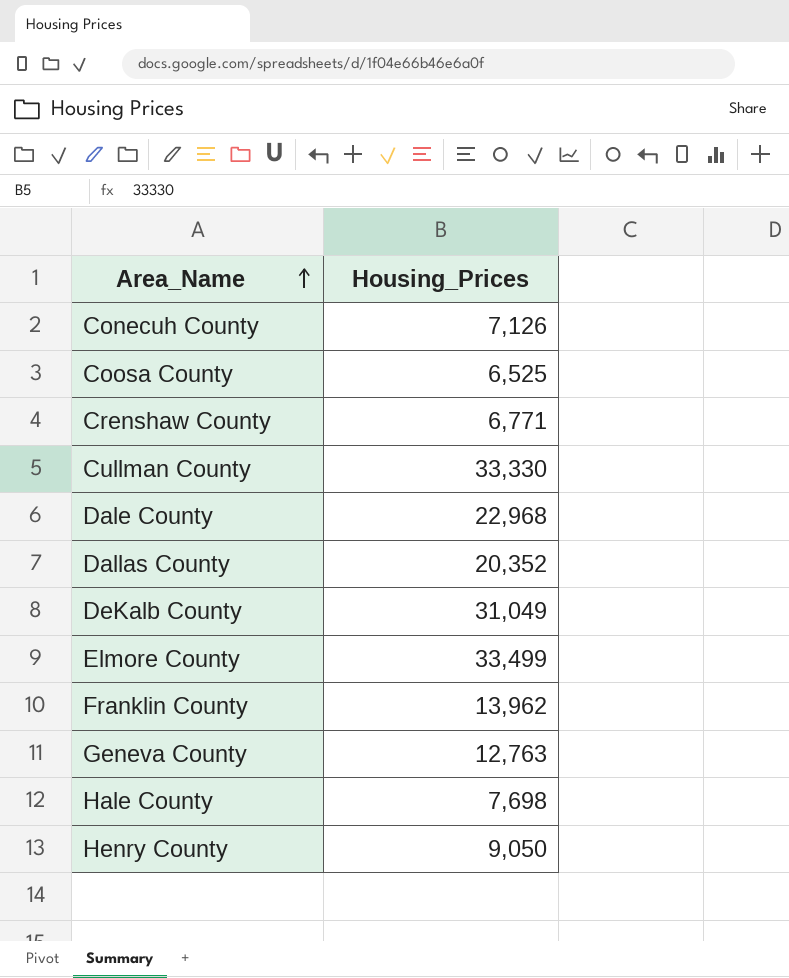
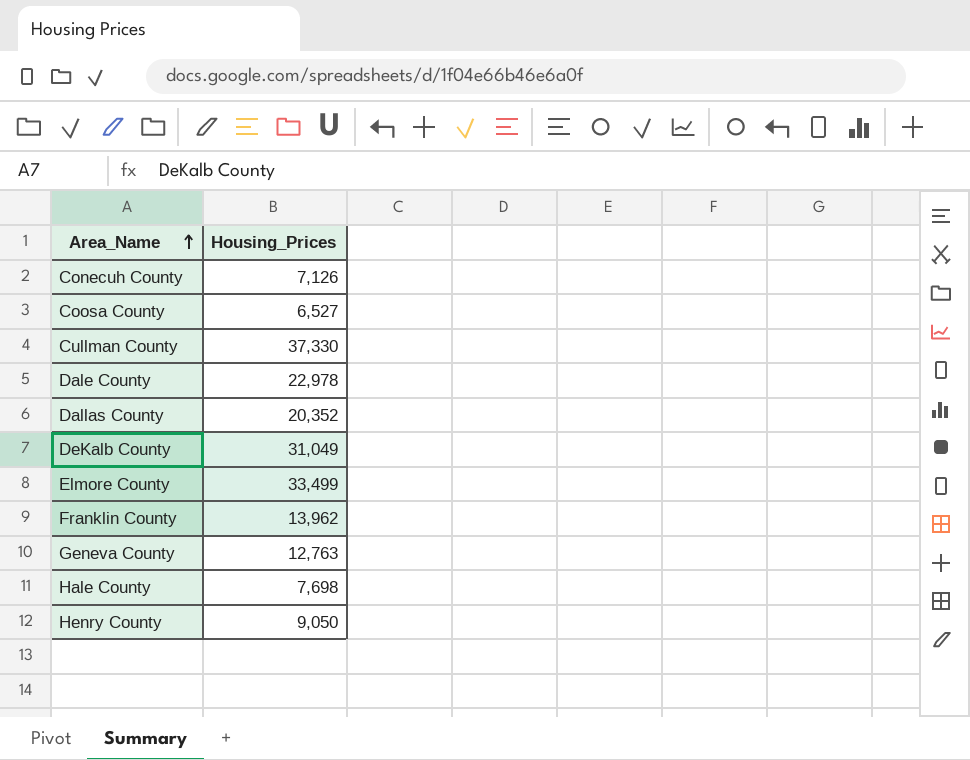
row Crenshaw County: 6,771 -> none
Coosa County | Housing_Prices: 6,525 -> 6,527
Cullman County | Housing_Prices: 33,330 -> 37,330
Dale County | Housing_Prices: 22,968 -> 22,978

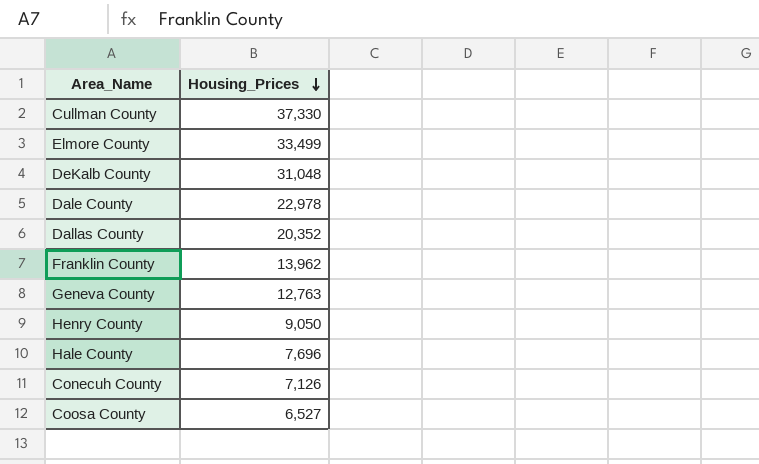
row order: Area_Name ascending -> Housing_Prices descending
DeKalb County | Housing_Prices: 31,049 -> 31,048
Hale County | Housing_Prices: 7,698 -> 7,696

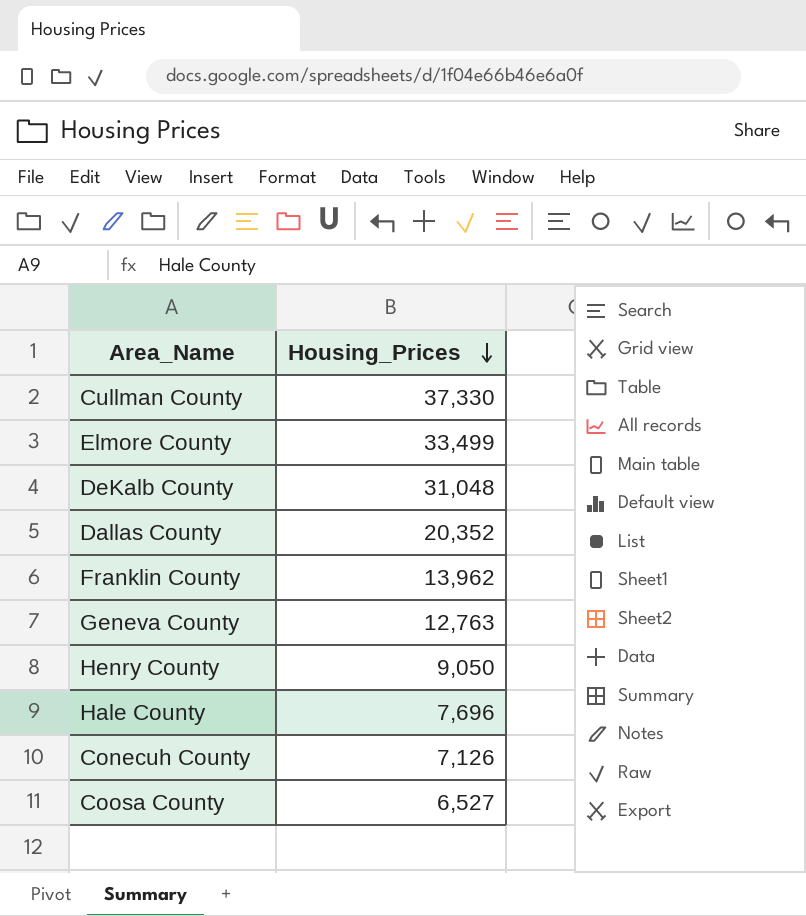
row Dale County: 22,978 -> none

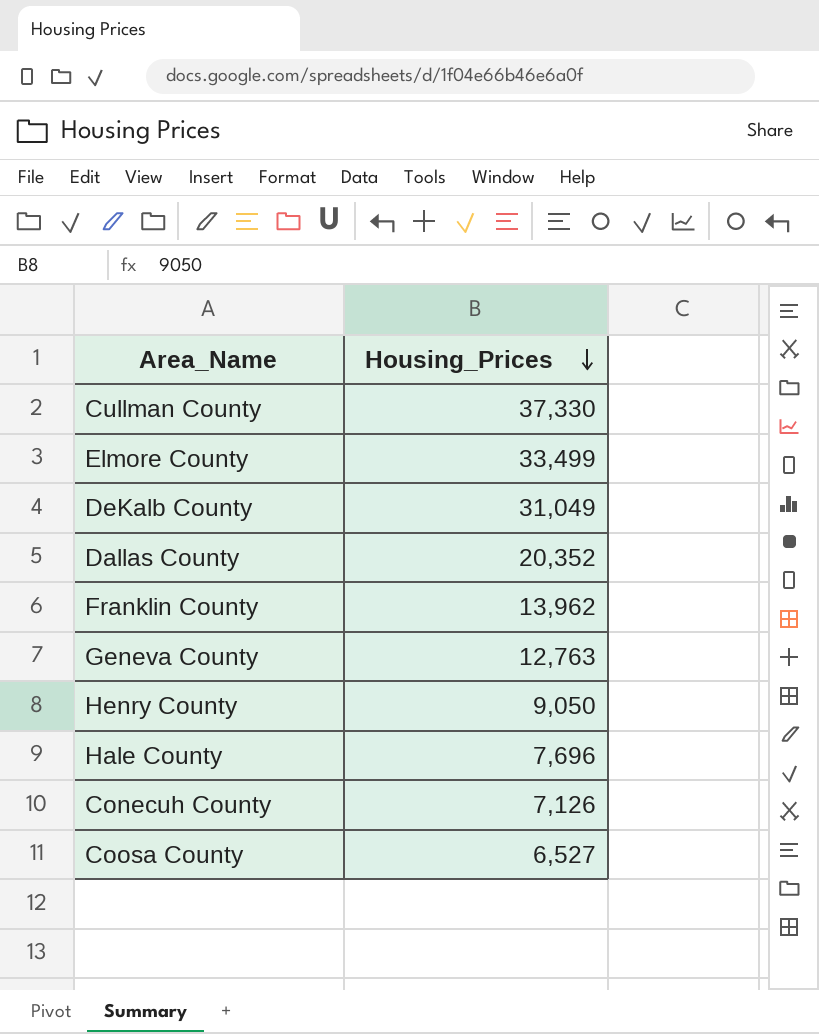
DeKalb County | Housing_Prices: 31,048 -> 31,049

